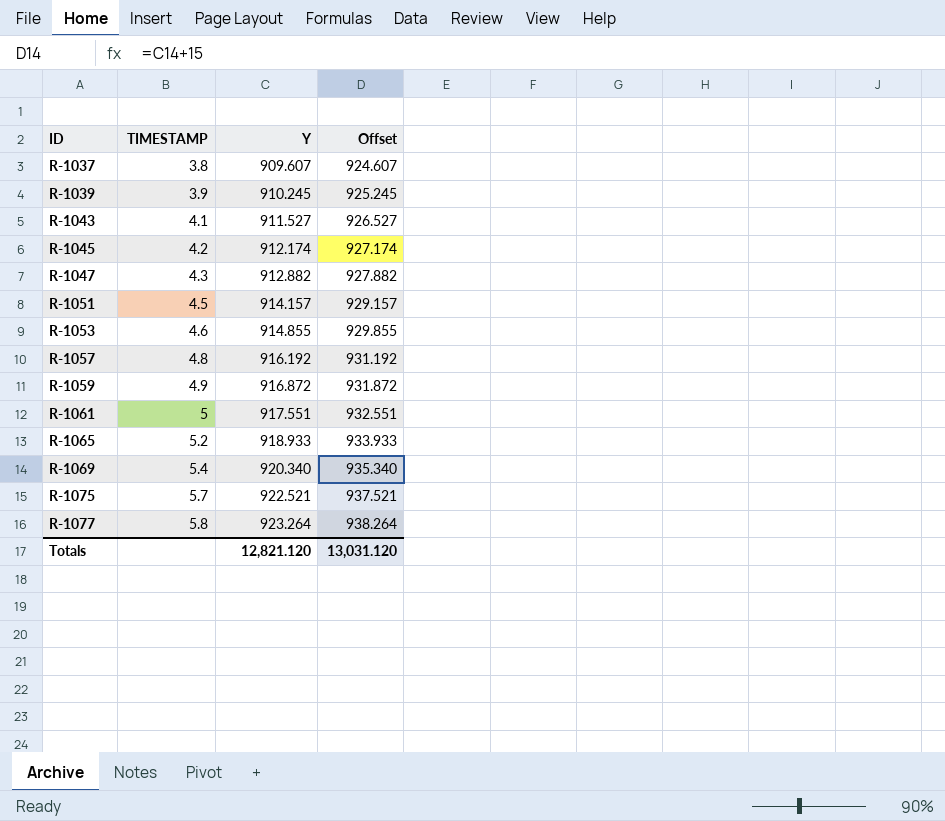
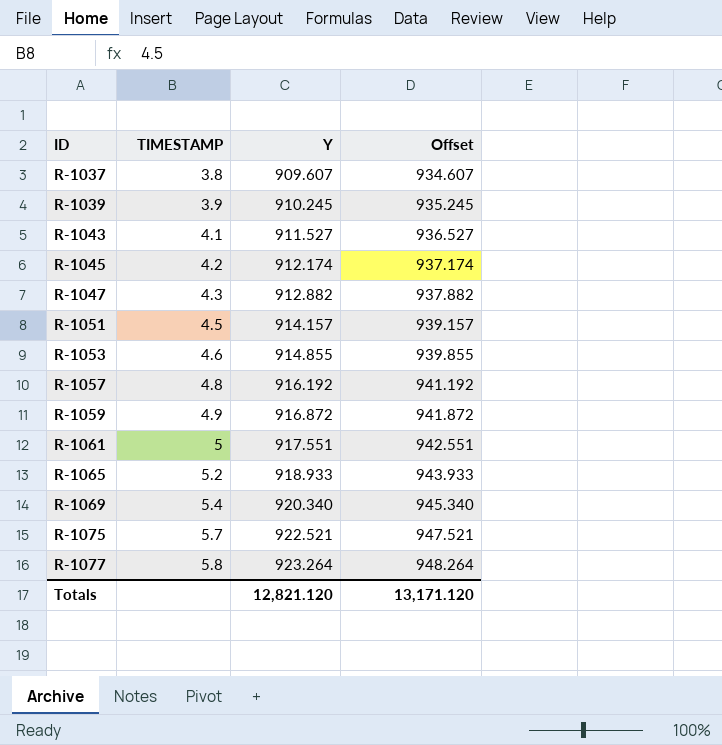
column Offset | formula: [Y] + 15 -> [Y] + 25
Totals | Offset: 13,031.120 -> 13,171.120

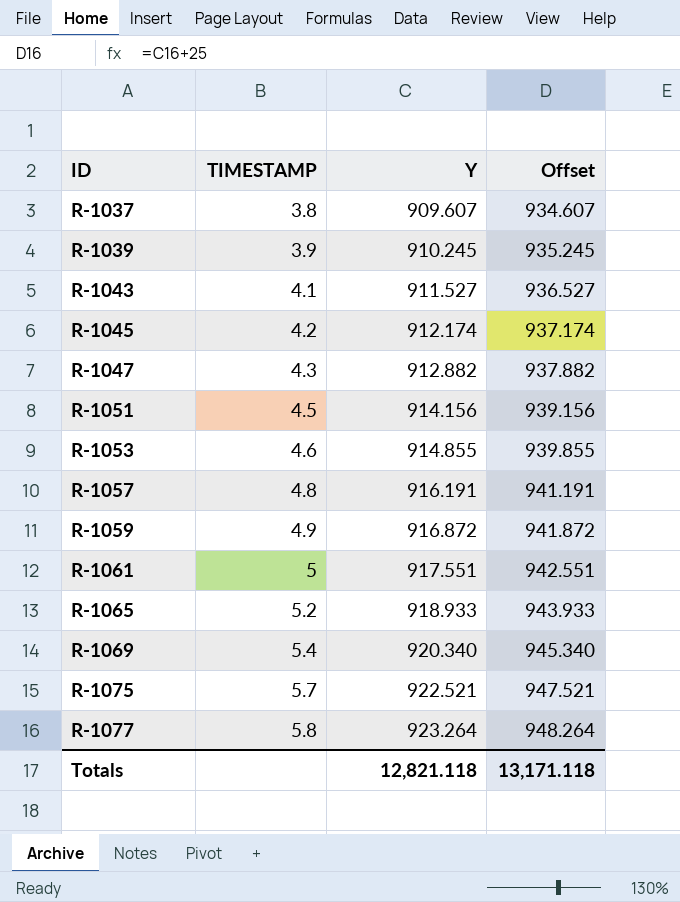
R-1051 | Y: 914.157 -> 914.156
R-1051 | Offset: 939.157 -> 939.156
R-1057 | Y: 916.192 -> 916.191
R-1057 | Offset: 941.192 -> 941.191
Totals | Y: 12,821.120 -> 12,821.118
Totals | Offset: 13,171.120 -> 13,171.118

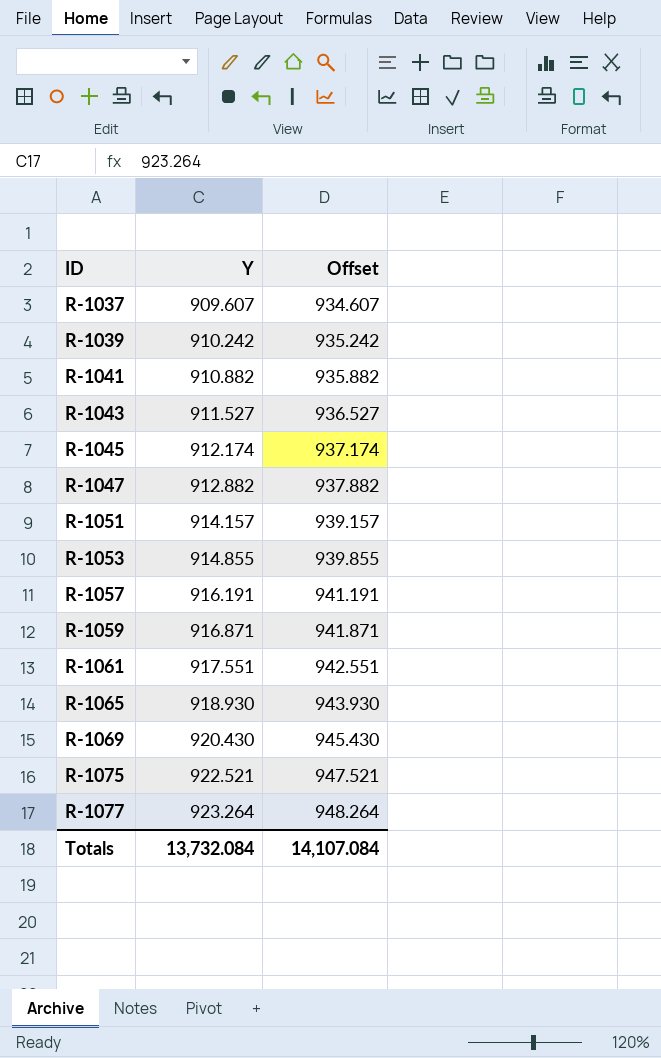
column TIMESTAMP | position: 2 -> none
R-1039 | Y: 910.245 -> 910.242
R-1039 | Offset: 935.245 -> 935.242
row R-1041: none -> 910.882 | 935.882
R-1051 | Y: 914.156 -> 914.157
R-1051 | Offset: 939.156 -> 939.157
R-1059 | Y: 916.872 -> 916.871
R-1059 | Offset: 941.872 -> 941.871
R-1065 | Y: 918.933 -> 918.930
R-1065 | Offset: 943.933 -> 943.930
R-1069 | Y: 920.340 -> 920.430
R-1069 | Offset: 945.340 -> 945.430
Totals | Y: 12,821.118 -> 13,732.084
Totals | Offset: 13,171.118 -> 14,107.084

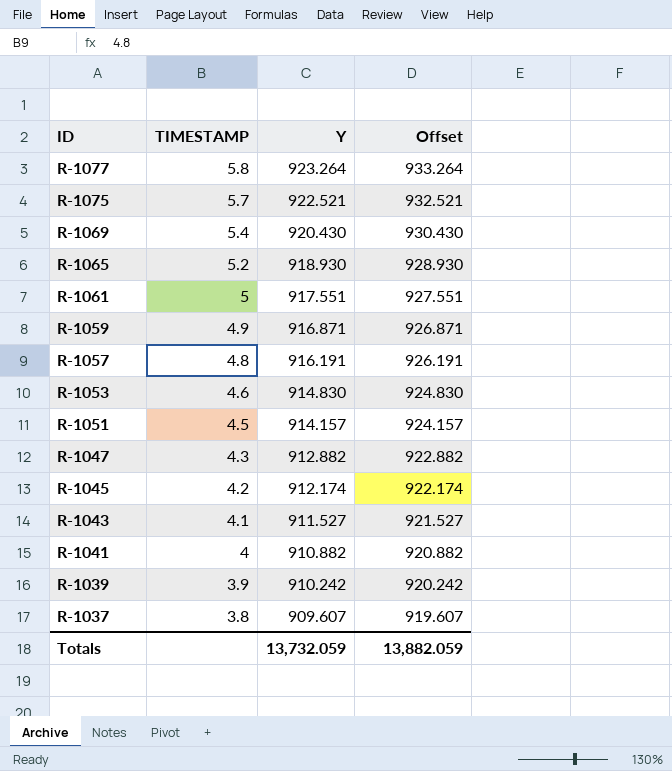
row order: ID ascending -> ID descending
column TIMESTAMP | position: none -> 2
column Offset | formula: [Y] + 25 -> [Y] + 10
R-1053 | Y: 914.855 -> 914.830
Totals | Y: 13,732.084 -> 13,732.059
Totals | Offset: 14,107.084 -> 13,882.059

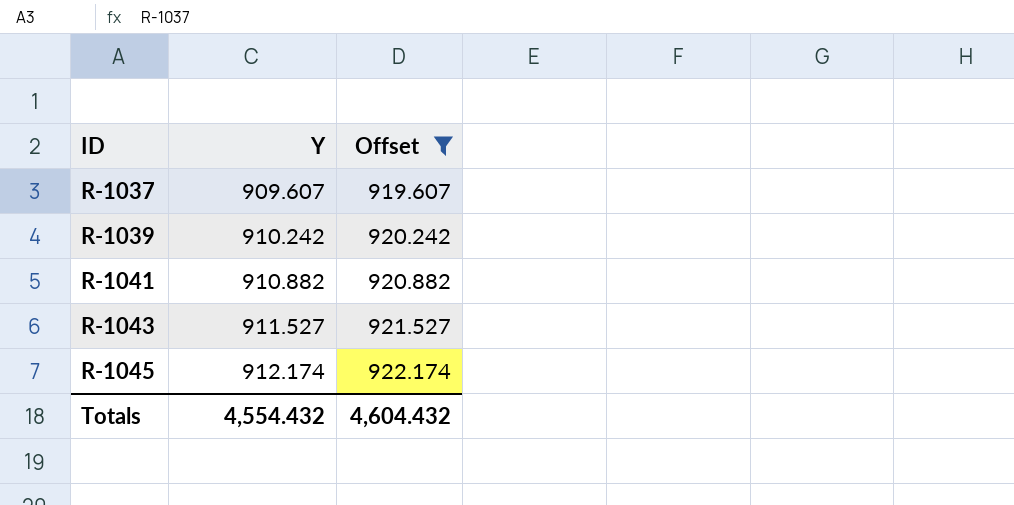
filter: none -> Offset <= 922.174
row order: ID descending -> ID ascending
column TIMESTAMP | position: 2 -> none
Totals | Y: 13,732.059 -> 4,554.432
Totals | Offset: 13,882.059 -> 4,604.432

